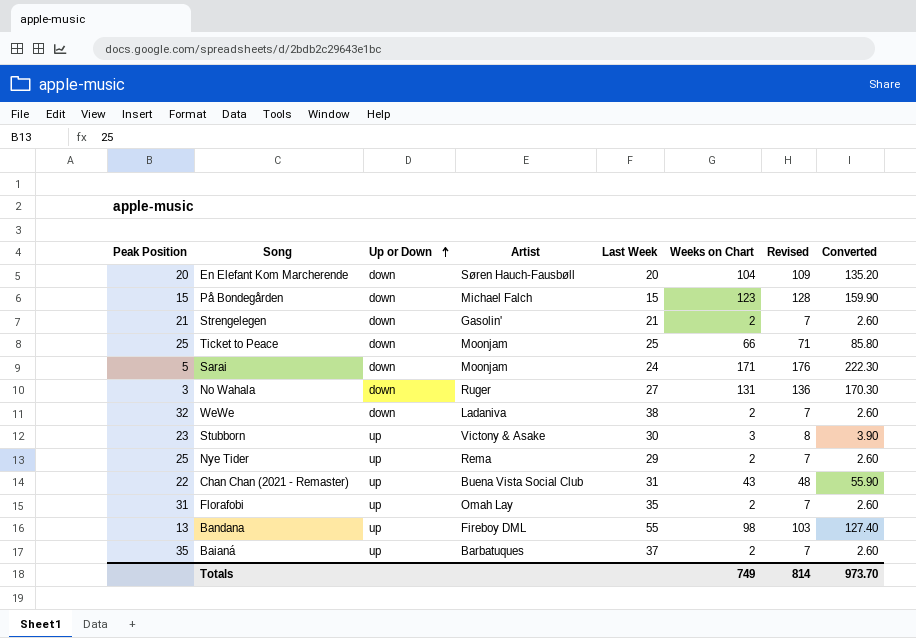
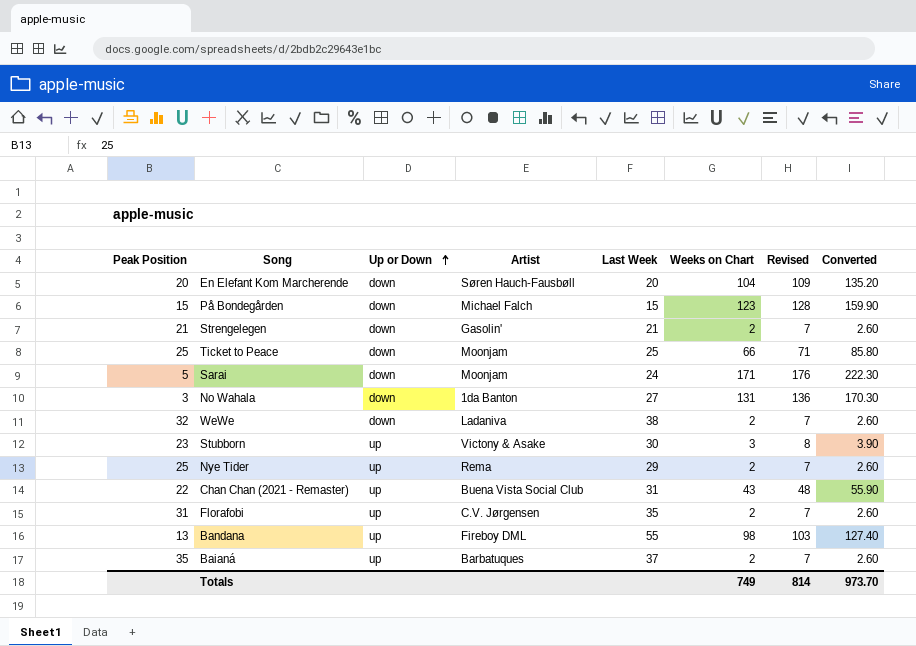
No Wahala | Artist: Ruger -> 1da Banton
Florafobi | Artist: Omah Lay -> C.V. Jørgensen

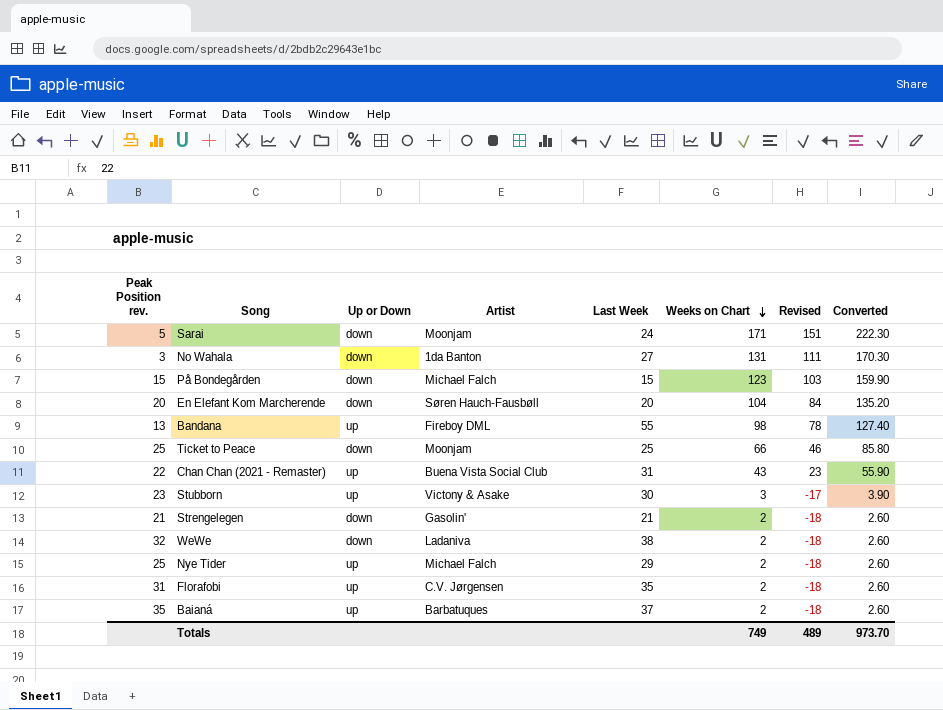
row order: Up or Down ascending -> Weeks on Chart descending
column name: Peak Position -> Peak Position rev.
column Revised | formula: [Weeks on Chart] + 5 -> [Weeks on Chart] - 20
Nye Tider | Artist: Rema -> Michael Falch
Totals | Revised: 814 -> 489

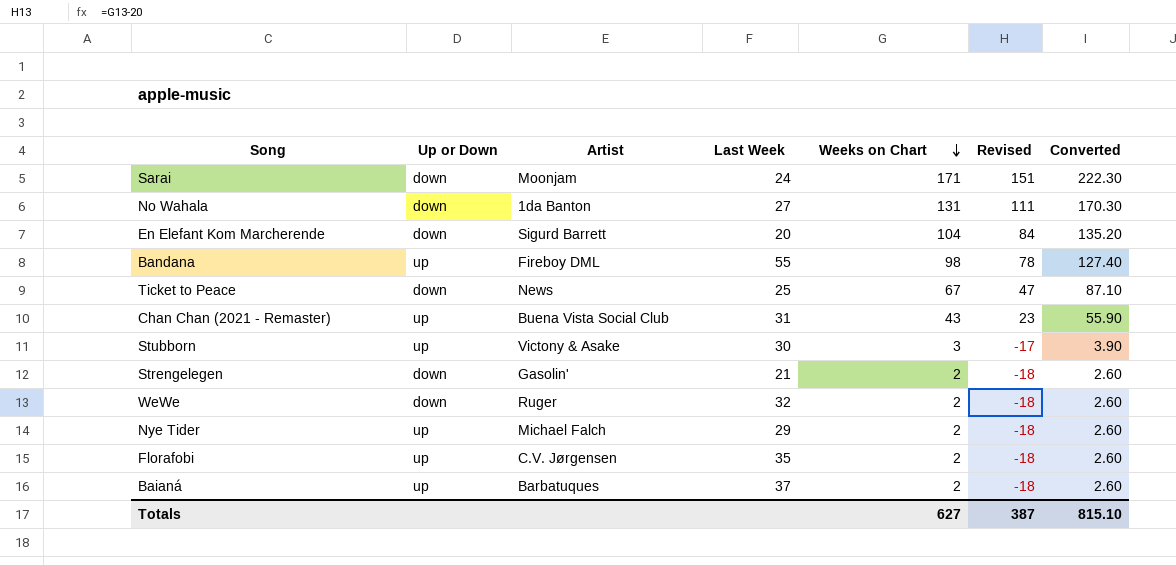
column Peak Position rev. | position: 1 -> none
row På Bondegården: 15 | down | Michael Falch | 15 | 123 | 103 | 159.90 -> none
En Elefant Kom Marcherende | Artist: Søren Hauch-Fausbøll -> Sigurd Barrett
Ticket to Peace | Artist: Moonjam -> News
Ticket to Peace | Weeks on Chart: 66 -> 67
Ticket to Peace | Revised: 46 -> 47
Ticket to Peace | Converted: 85.80 -> 87.10
WeWe | Artist: Ladaniva -> Ruger
WeWe | Last Week: 38 -> 32
Totals | Weeks on Chart: 749 -> 627
Totals | Revised: 489 -> 387
Totals | Converted: 973.70 -> 815.10

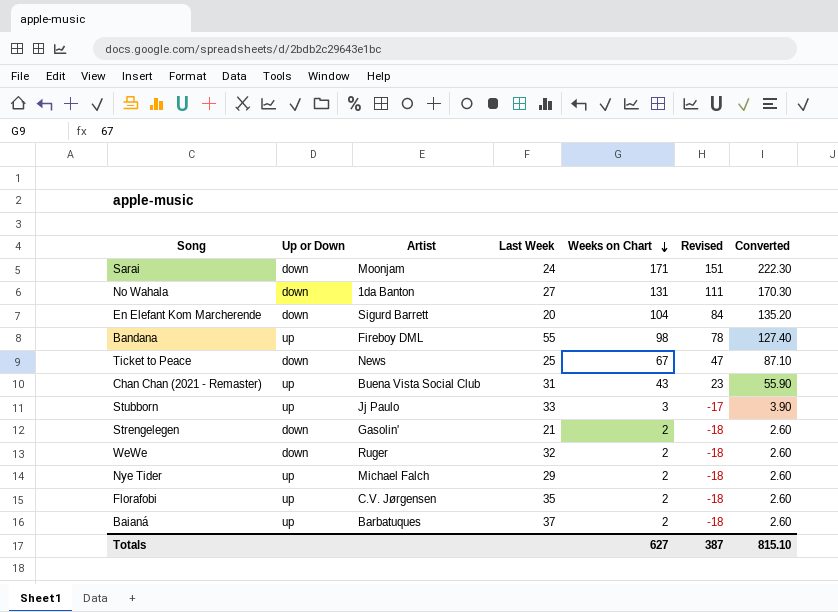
Stubborn | Artist: Victony & Asake -> Jj Paulo
Stubborn | Last Week: 30 -> 33

